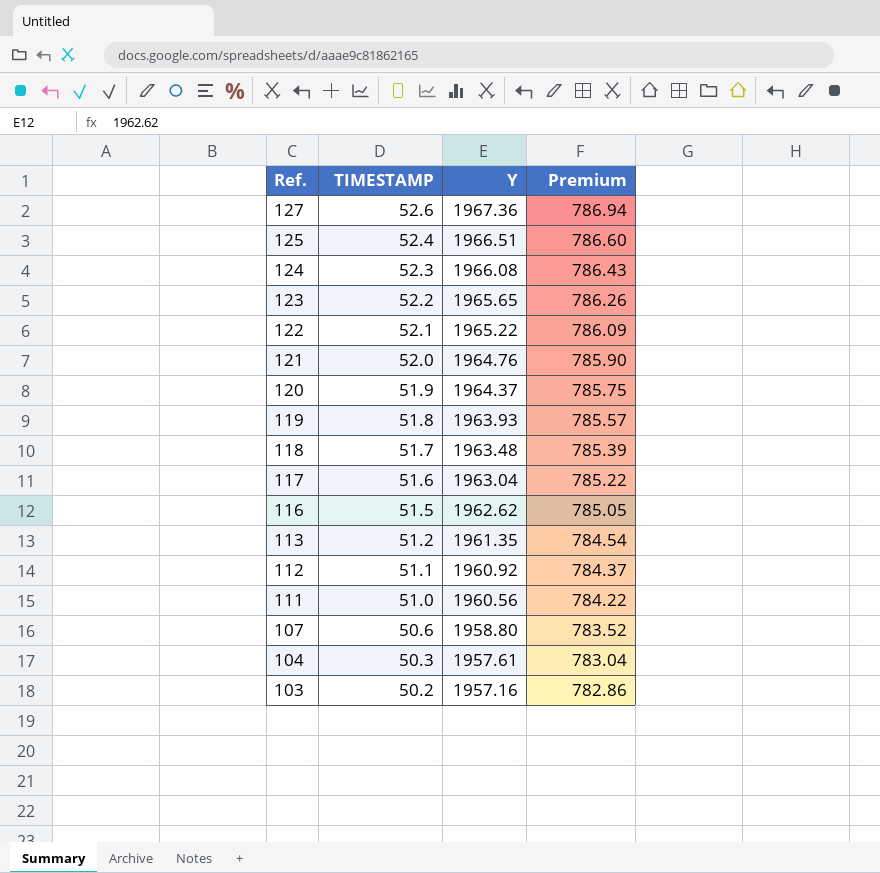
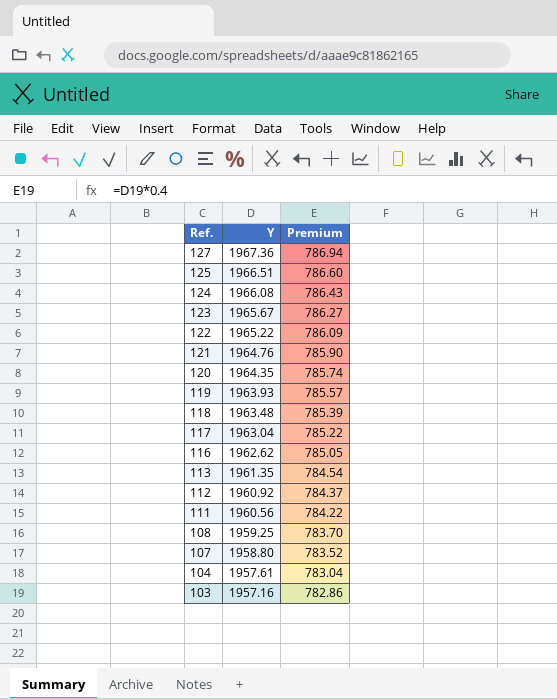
column TIMESTAMP | position: 2 -> none
123 | Y: 1965.65 -> 1965.67
123 | Premium: 786.26 -> 786.27
120 | Y: 1964.37 -> 1964.35
120 | Premium: 785.75 -> 785.74
row 108: none -> 1959.25 | 783.70

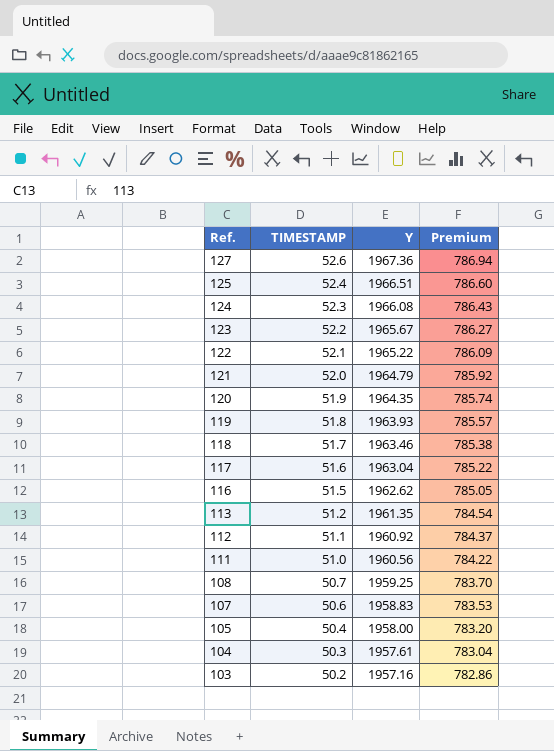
column TIMESTAMP | position: none -> 2
121 | Y: 1964.76 -> 1964.79
121 | Premium: 785.90 -> 785.92
118 | Y: 1963.48 -> 1963.46
118 | Premium: 785.39 -> 785.38
107 | Y: 1958.80 -> 1958.83
107 | Premium: 783.52 -> 783.53
row 105: none -> 50.4 | 1958.00 | 783.20

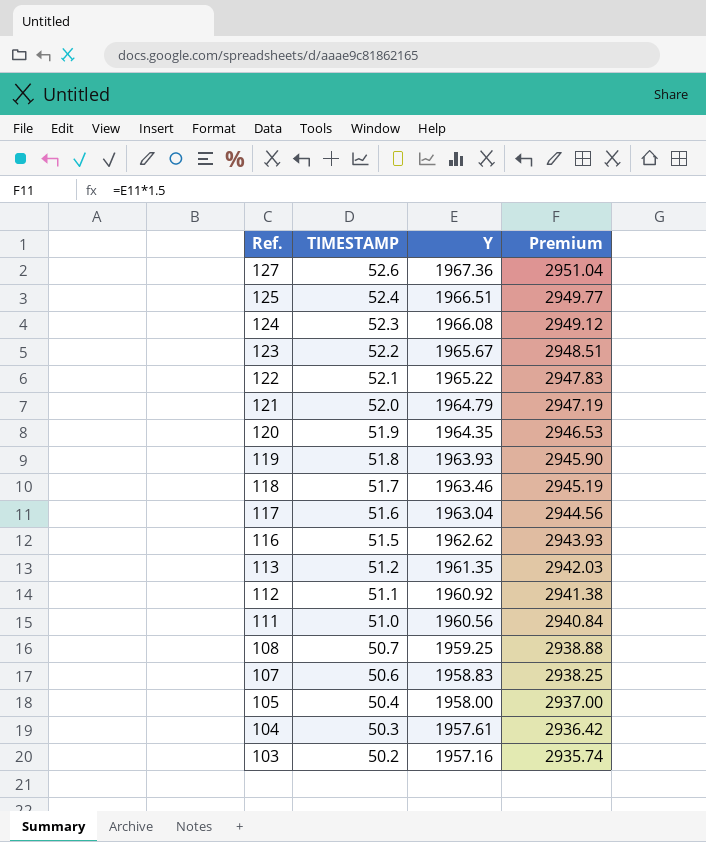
column Premium | formula: [Y] * 0.4 -> [Y] * 1.5

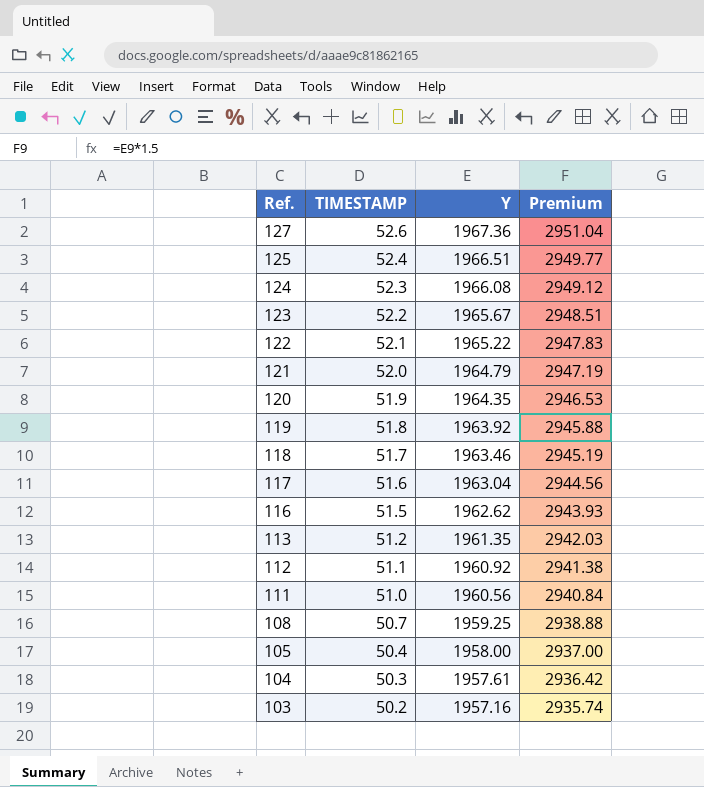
row 107: 50.6 | 1958.83 | 2938.25 -> none
119 | Y: 1963.93 -> 1963.92
119 | Premium: 2945.90 -> 2945.88

